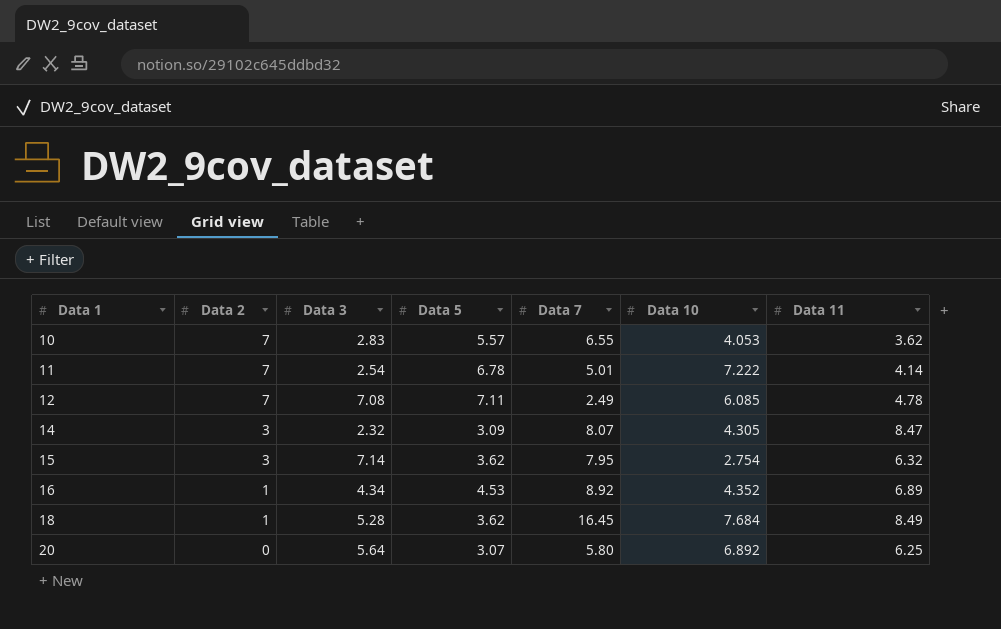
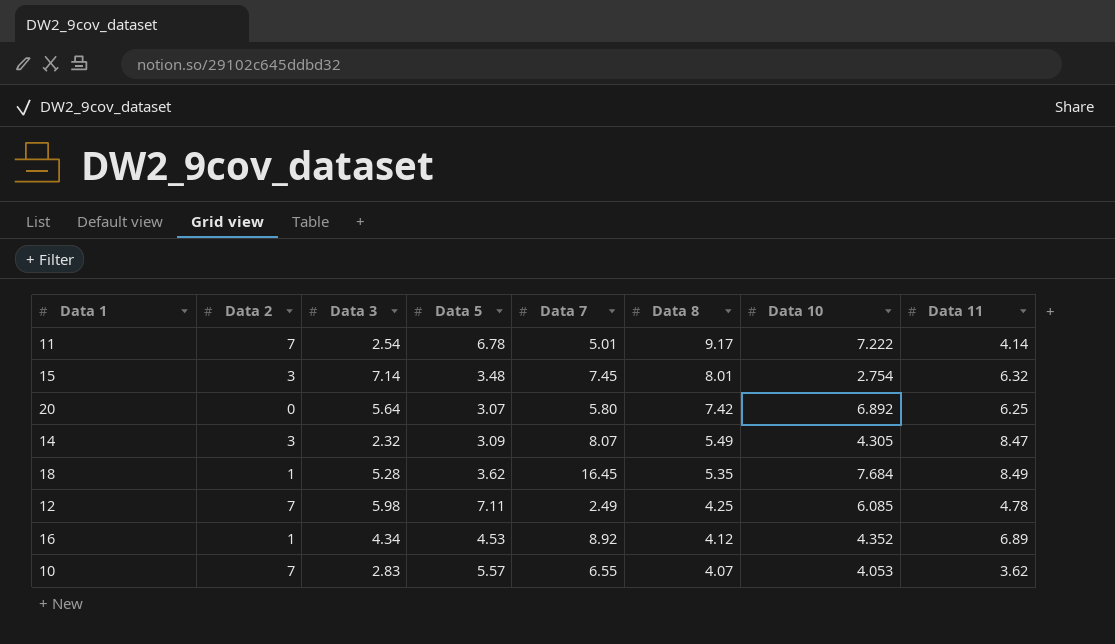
row order: Data 1 ascending -> Data 8 descending
column Data 8 | position: none -> 6
15 | Data 5: 3.62 -> 3.48
15 | Data 7: 7.95 -> 7.45
12 | Data 3: 7.08 -> 5.98

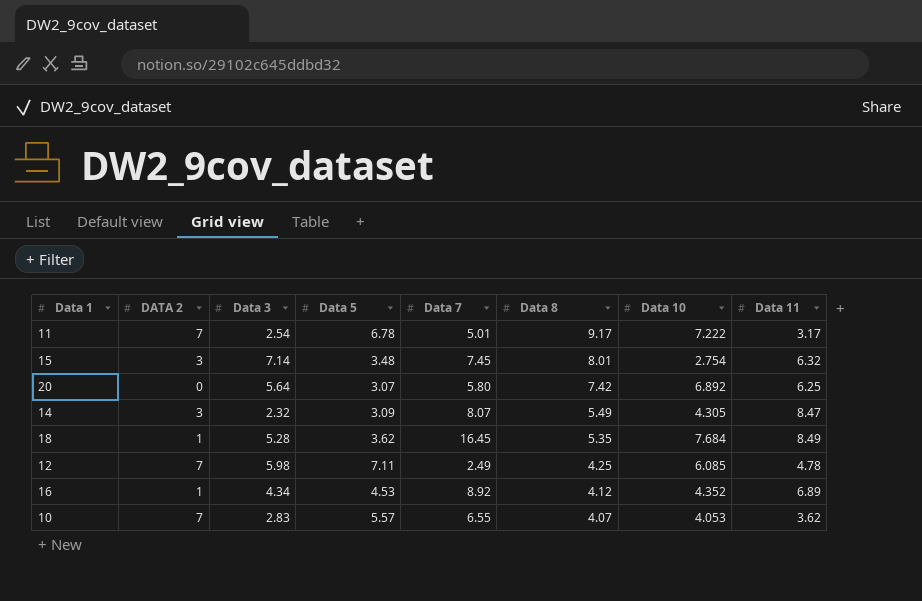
column name: Data 2 -> DATA 2
11 | Data 11: 4.14 -> 3.17

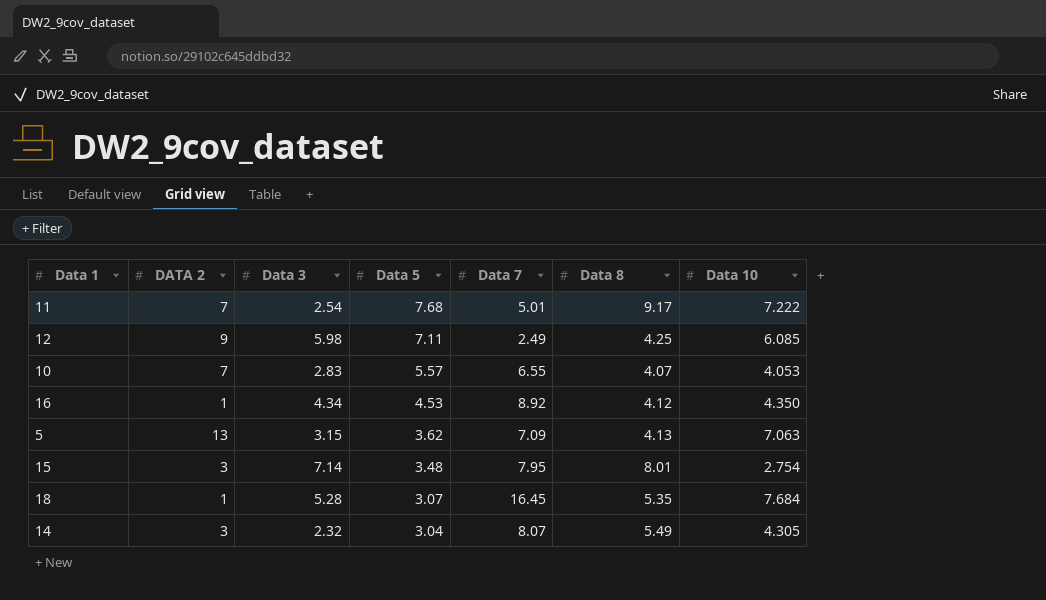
row order: Data 8 descending -> Data 5 descending
column Data 11 | position: 8 -> none
row 20: 0 | 5.64 | 3.07 | 5.80 | 7.42 | 6.892 | 6.25 -> none
11 | Data 5: 6.78 -> 7.68
12 | DATA 2: 7 -> 9
16 | Data 10: 4.352 -> 4.350
row 5: none -> 13 | 3.15 | 3.62 | 7.09 | 4.13 | 7.063
15 | Data 7: 7.45 -> 7.95
18 | Data 5: 3.62 -> 3.07
14 | Data 5: 3.09 -> 3.04

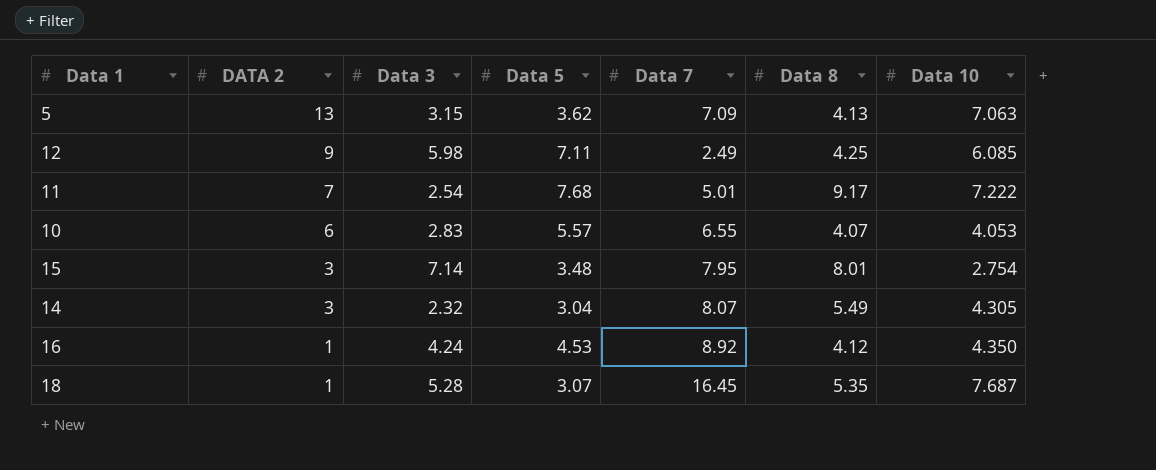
row order: Data 5 descending -> DATA 2 descending
10 | DATA 2: 7 -> 6
16 | Data 3: 4.34 -> 4.24
18 | Data 10: 7.684 -> 7.687

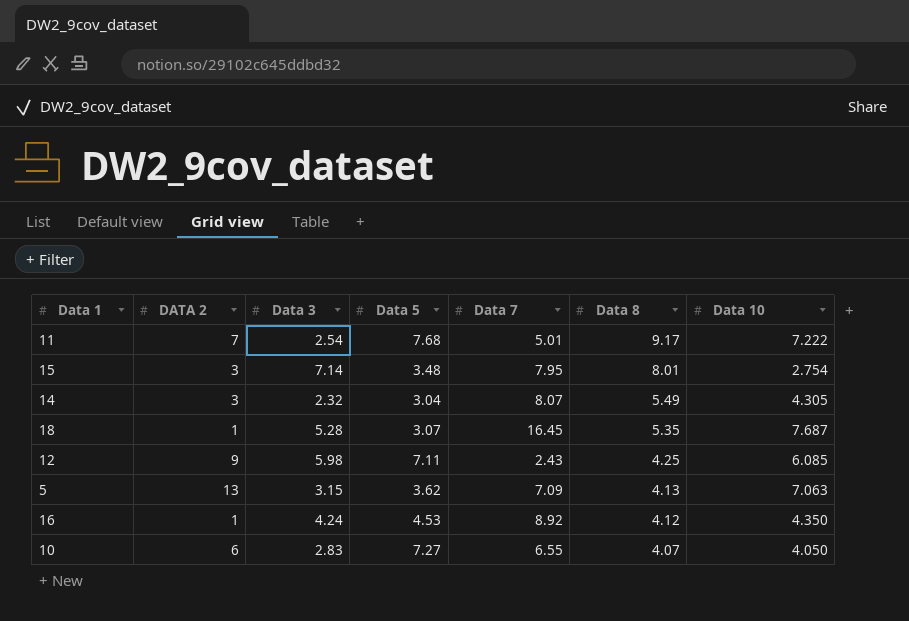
row order: DATA 2 descending -> Data 8 descending
12 | Data 7: 2.49 -> 2.43
10 | Data 5: 5.57 -> 7.27
10 | Data 10: 4.053 -> 4.050

